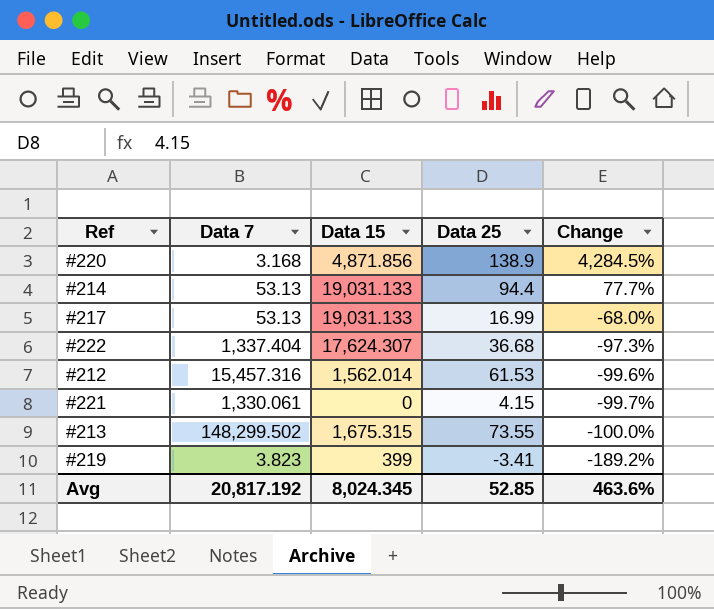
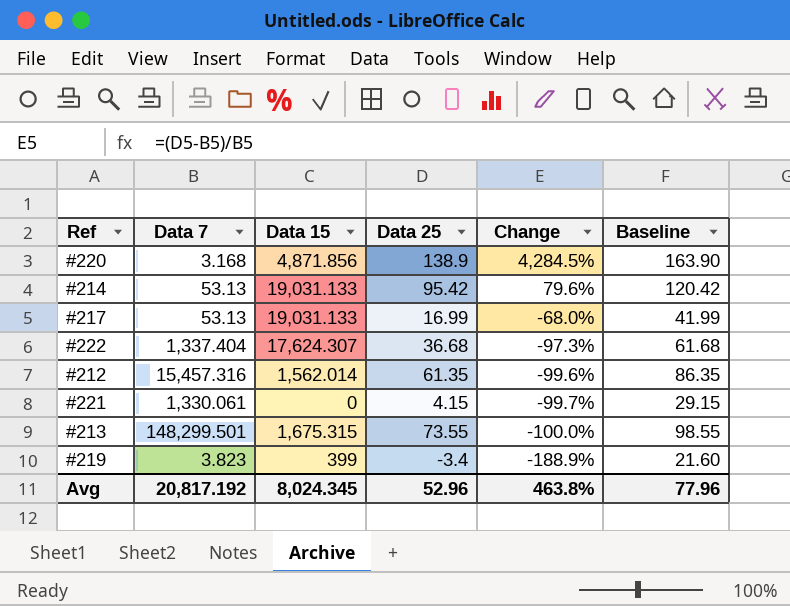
column Baseline | formula: none -> [Data 25] + 25
#214 | Data 25: 94.4 -> 95.42
#214 | Change: 77.7% -> 79.6%
#212 | Data 25: 61.53 -> 61.35
#213 | Data 7: 148,299.502 -> 148,299.501
#219 | Data 25: -3.41 -> -3.4
#219 | Change: -189.2% -> -188.9%
Avg | Data 25: 52.85 -> 52.96
Avg | Change: 463.6% -> 463.8%

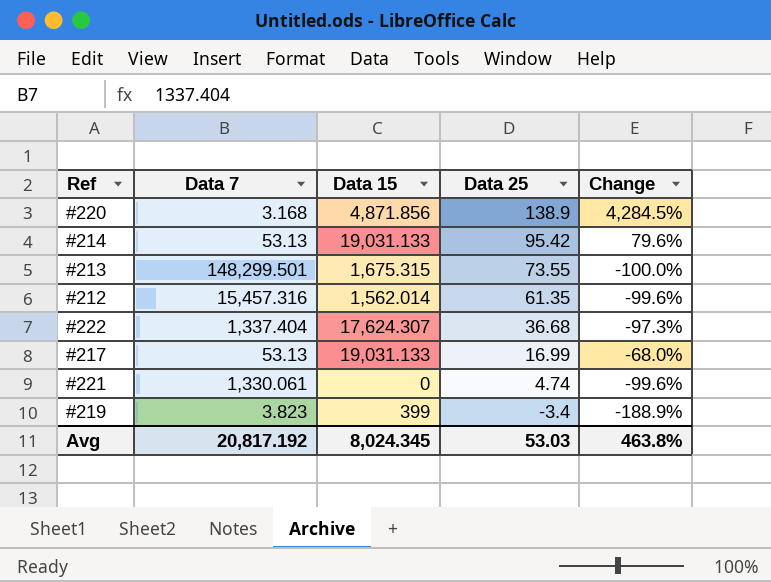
row order: Change descending -> Data 25 descending
column Baseline | formula: [Data 25] + 25 -> none
#221 | Data 25: 4.15 -> 4.74
#221 | Change: -99.7% -> -99.6%
Avg | Data 25: 52.96 -> 53.03

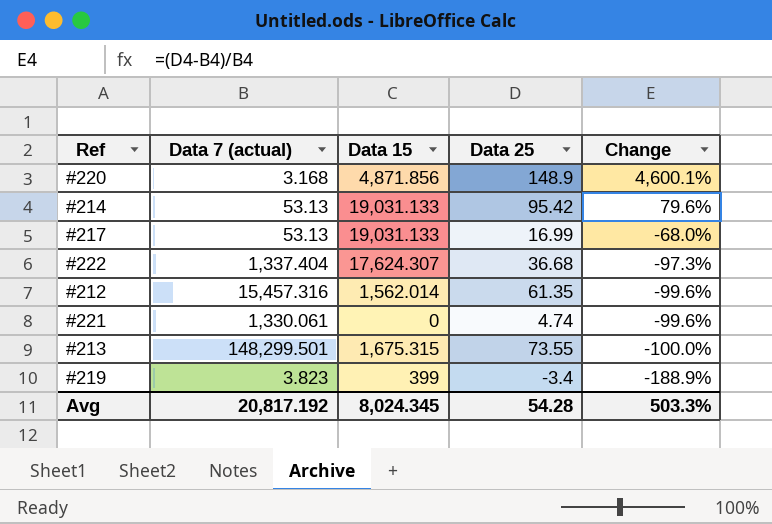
row order: Data 25 descending -> Change descending
column name: Data 7 -> Data 7 (actual)
#220 | Data 25: 138.9 -> 148.9
#220 | Change: 4,284.5% -> 4,600.1%
Avg | Data 25: 53.03 -> 54.28
Avg | Change: 463.8% -> 503.3%

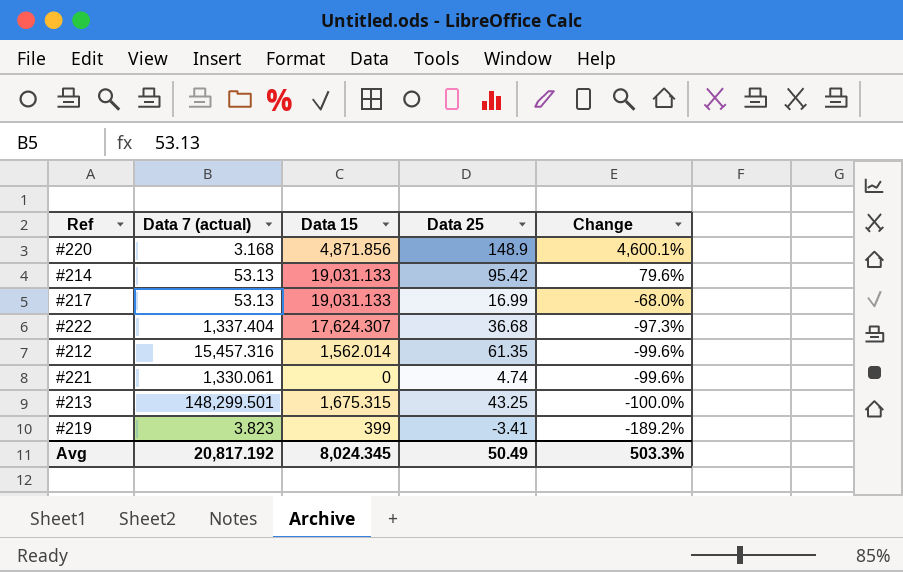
#213 | Data 25: 73.55 -> 43.25
#219 | Data 25: -3.4 -> -3.41
#219 | Change: -188.9% -> -189.2%
Avg | Data 25: 54.28 -> 50.49

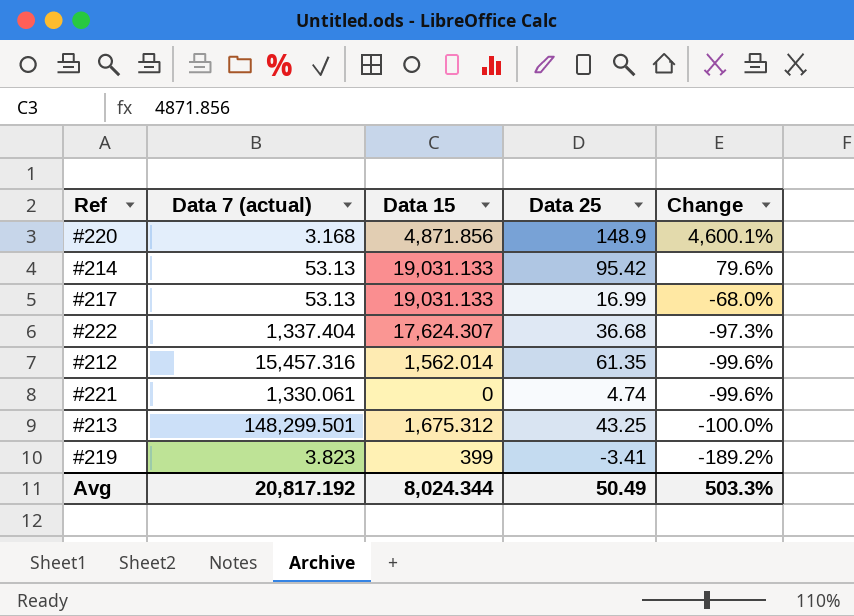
#213 | Data 15: 1,675.315 -> 1,675.312
Avg | Data 15: 8,024.345 -> 8,024.344

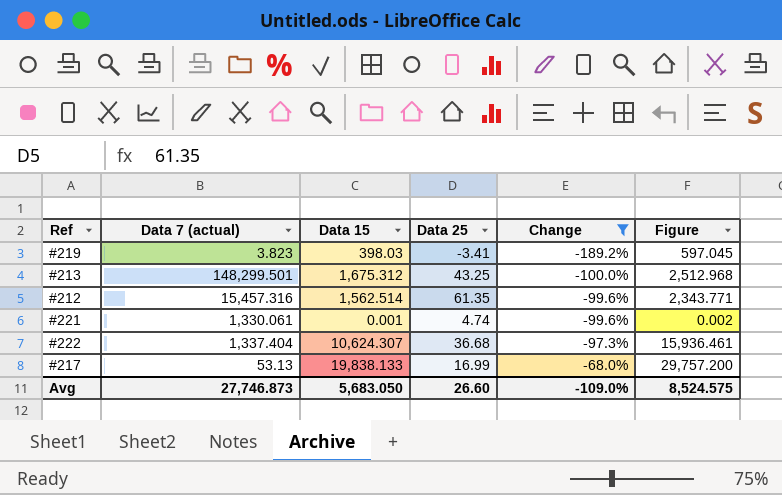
filter: none -> Change <= -68.0%
row order: Change descending -> Change ascending
column Figure | formula: none -> [Data 15] * 1.5
#219 | Data 15: 399 -> 398.03
#212 | Data 15: 1,562.014 -> 1,562.514
#221 | Data 15: 0 -> 0.001
#222 | Data 15: 17,624.307 -> 10,624.307
#217 | Data 15: 19,031.133 -> 19,838.133
Avg | Data 7 (actual): 20,817.192 -> 27,746.873
Avg | Data 15: 8,024.344 -> 5,683.050
Avg | Data 25: 50.49 -> 26.60
Avg | Change: 503.3% -> -109.0%

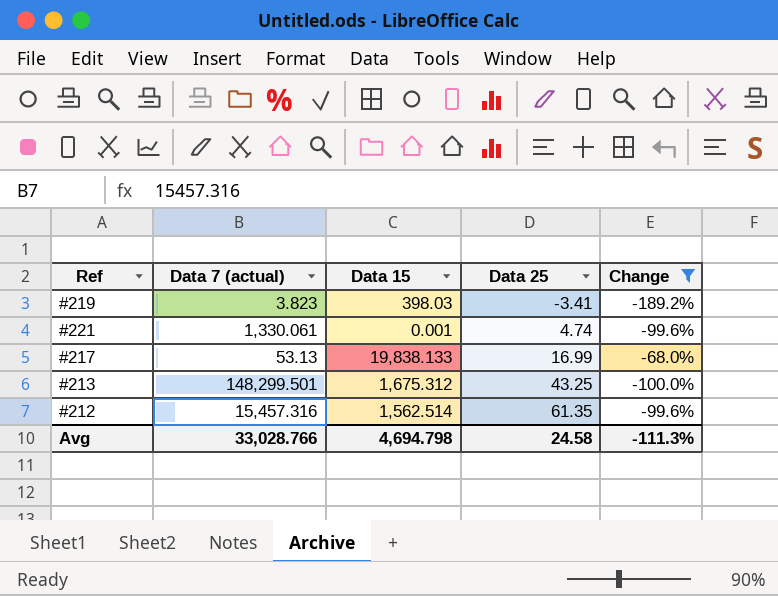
row order: Change ascending -> Data 25 ascending
column Figure | formula: [Data 15] * 1.5 -> none
row #222: 1,337.404 | 10,624.307 | 36.68 | -97.3% | 15,936.461 -> none
Avg | Data 7 (actual): 27,746.873 -> 33,028.766
Avg | Data 15: 5,683.050 -> 4,694.798
Avg | Data 25: 26.60 -> 24.58
Avg | Change: -109.0% -> -111.3%

